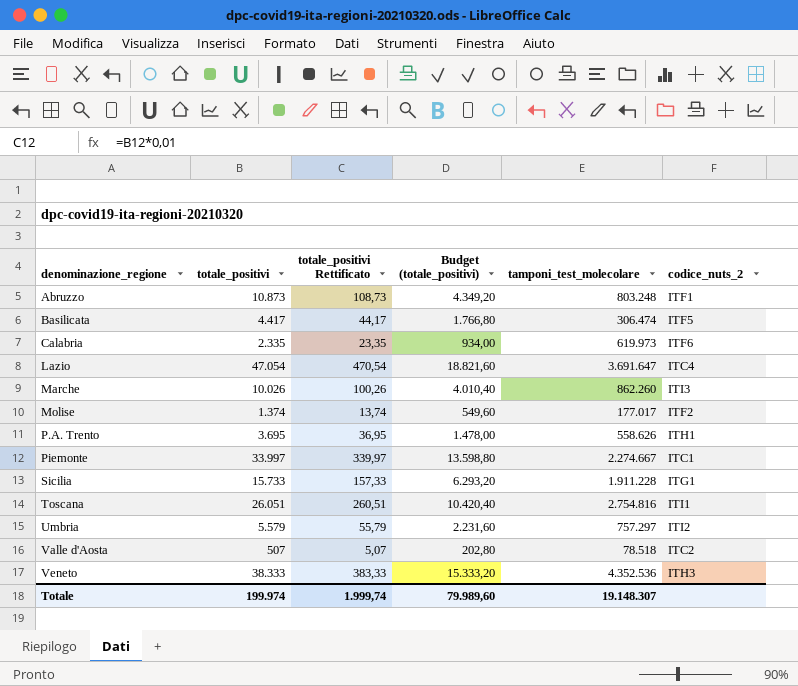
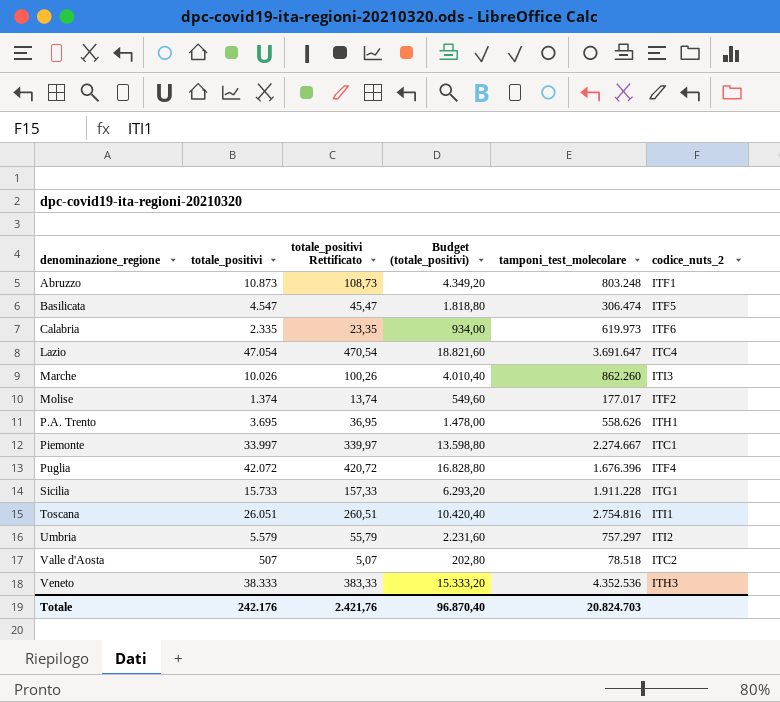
Basilicata | totale_positivi: 4.417 -> 4.547
Basilicata | totale_positivi Rettificato: 44,17 -> 45,47
Basilicata | Budget (totale_positivi): 1.766,80 -> 1.818,80
row Puglia: none -> 42.072 | 420,72 | 16.828,80 | 1.676.396 | ITF4
Totale | totale_positivi: 199.974 -> 242.176
Totale | totale_positivi Rettificato: 1.999,74 -> 2.421,76
Totale | Budget (totale_positivi): 79.989,60 -> 96.870,40
Totale | tamponi_test_molecolare: 19.148.307 -> 20.824.703

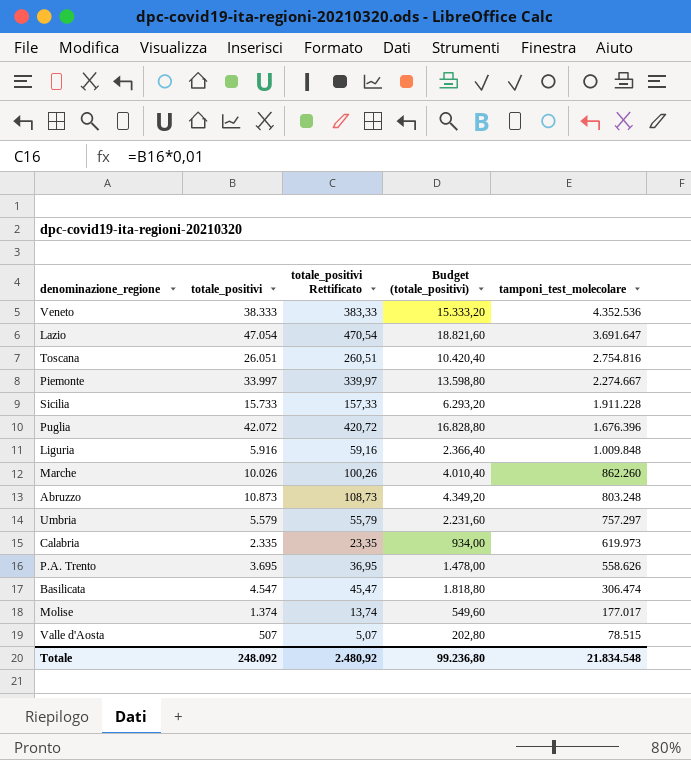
row order: denominazione_regione ascending -> tamponi_test_molecolare descending
column codice_nuts_2 | position: 6 -> none
row Liguria: none -> 5.916 | 59,16 | 2.366,40 | 1.009.848
Valle d'Aosta | tamponi_test_molecolare: 78.518 -> 78.515
Totale | totale_positivi: 242.176 -> 248.092
Totale | totale_positivi Rettificato: 2.421,76 -> 2.480,92
Totale | Budget (totale_positivi): 96.870,40 -> 99.236,80
Totale | tamponi_test_molecolare: 20.824.703 -> 21.834.548

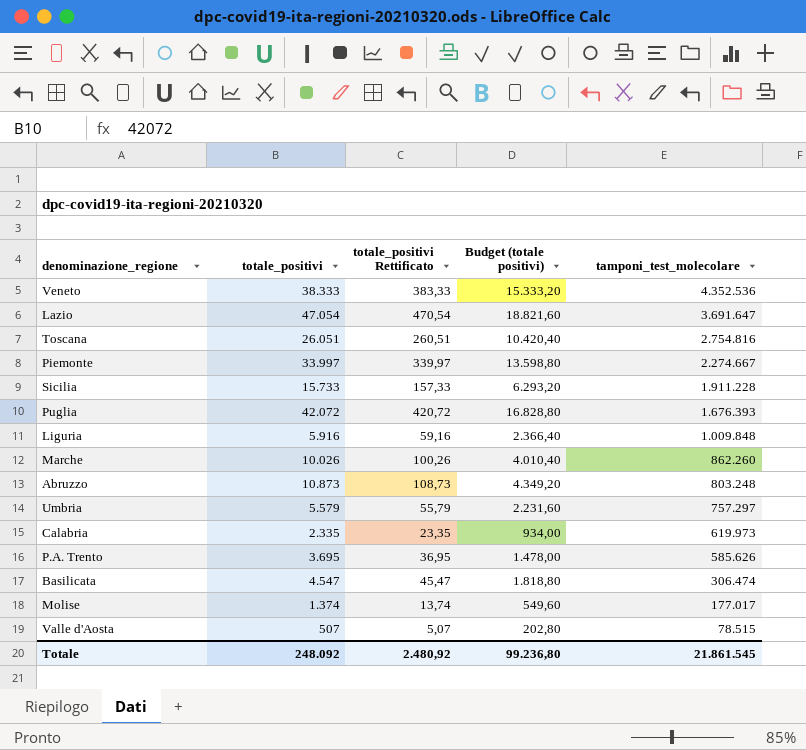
column name: Budget (totale_positivi) -> Budget (totale positivi)
Puglia | tamponi_test_molecolare: 1.676.396 -> 1.676.393
P.A. Trento | tamponi_test_molecolare: 558.626 -> 585.626
Totale | tamponi_test_molecolare: 21.834.548 -> 21.861.545

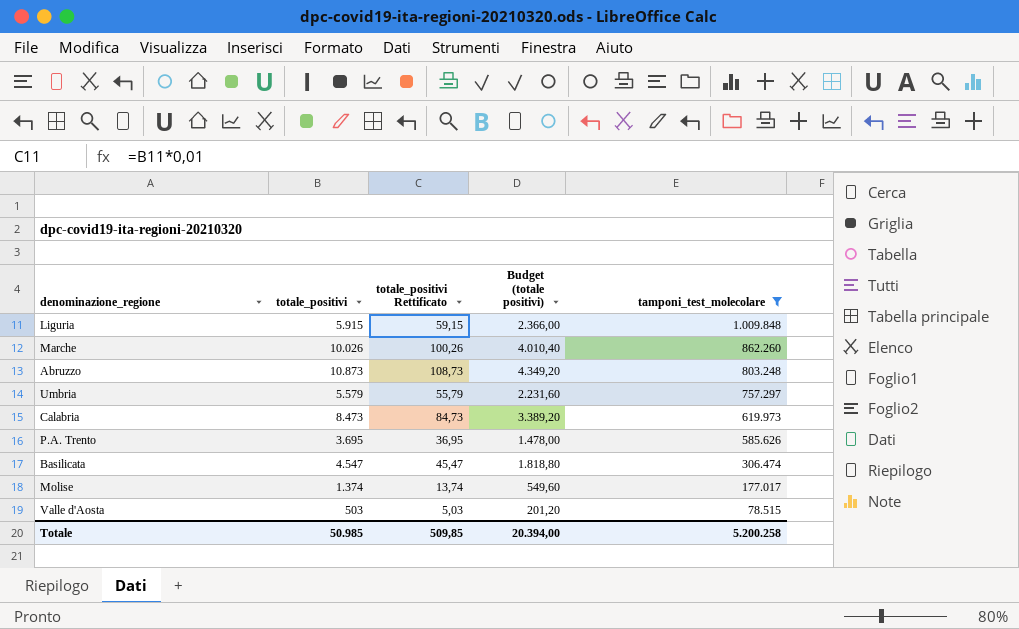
filter: none -> tamponi_test_molecolare <= 1.009.848
Liguria | totale_positivi: 5.916 -> 5.915
Liguria | totale_positivi Rettificato: 59,16 -> 59,15
Liguria | Budget (totale positivi): 2.366,40 -> 2.366,00
Calabria | totale_positivi: 2.335 -> 8.473
Calabria | totale_positivi Rettificato: 23,35 -> 84,73
Calabria | Budget (totale positivi): 934,00 -> 3.389,20
Valle d'Aosta | totale_positivi: 507 -> 503
Valle d'Aosta | totale_positivi Rettificato: 5,07 -> 5,03
Valle d'Aosta | Budget (totale positivi): 202,80 -> 201,20
Totale | totale_positivi: 248.092 -> 50.985
Totale | totale_positivi Rettificato: 2.480,92 -> 509,85
Totale | Budget (totale positivi): 99.236,80 -> 20.394,00
Totale | tamponi_test_molecolare: 21.861.545 -> 5.200.258

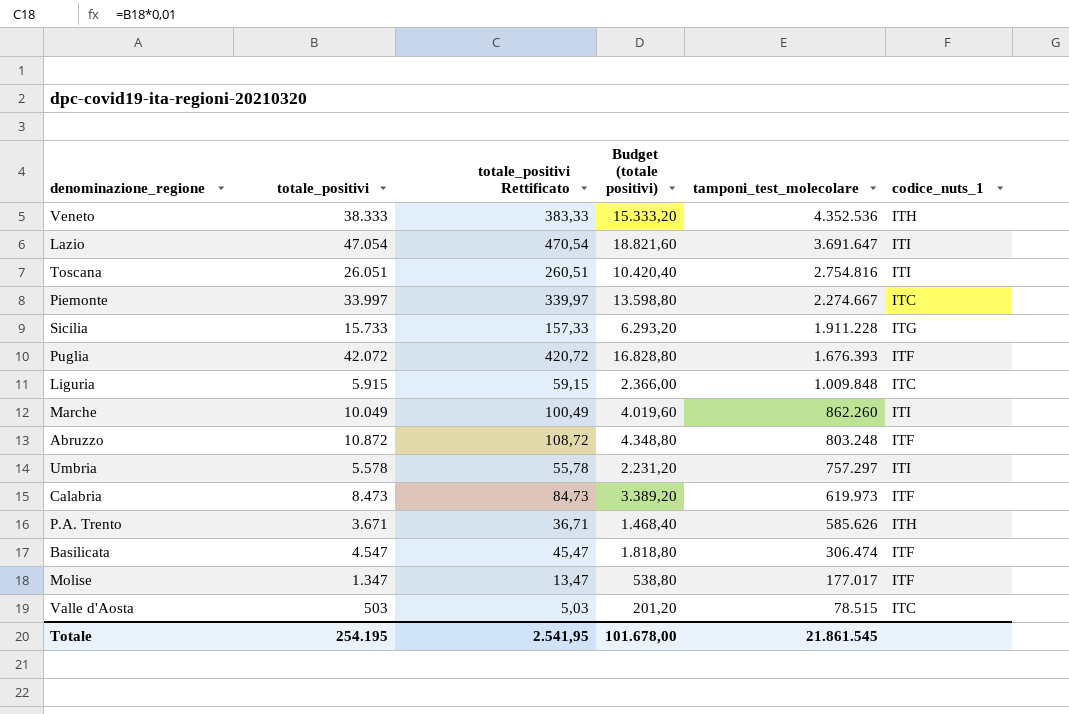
filter: tamponi_test_molecolare <= 1.009.848 -> none
column codice_nuts_1 | position: none -> 6
Marche | totale_positivi: 10.026 -> 10.049
Marche | totale_positivi Rettificato: 100,26 -> 100,49
Marche | Budget (totale positivi): 4.010,40 -> 4.019,60
Abruzzo | totale_positivi: 10.873 -> 10.872
Abruzzo | totale_positivi Rettificato: 108,73 -> 108,72
Abruzzo | Budget (totale positivi): 4.349,20 -> 4.348,80
Umbria | totale_positivi: 5.579 -> 5.578
Umbria | totale_positivi Rettificato: 55,79 -> 55,78
Umbria | Budget (totale positivi): 2.231,60 -> 2.231,20
P.A. Trento | totale_positivi: 3.695 -> 3.671
P.A. Trento | totale_positivi Rettificato: 36,95 -> 36,71
P.A. Trento | Budget (totale positivi): 1.478,00 -> 1.468,40
Molise | totale_positivi: 1.374 -> 1.347
Molise | totale_positivi Rettificato: 13,74 -> 13,47
Molise | Budget (totale positivi): 549,60 -> 538,80
Totale | totale_positivi: 50.985 -> 254.195
Totale | totale_positivi Rettificato: 509,85 -> 2.541,95
Totale | Budget (totale positivi): 20.394,00 -> 101.678,00
Totale | tamponi_test_molecolare: 5.200.258 -> 21.861.545

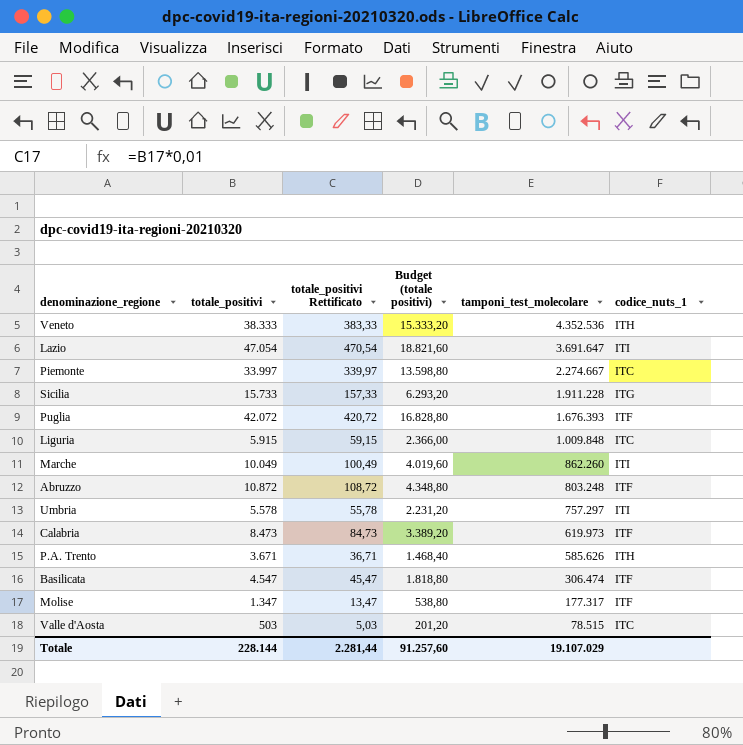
row Toscana: 26.051 | 260,51 | 10.420,40 | 2.754.816 | ITI -> none
Molise | tamponi_test_molecolare: 177.017 -> 177.317
Totale | totale_positivi: 254.195 -> 228.144
Totale | totale_positivi Rettificato: 2.541,95 -> 2.281,44
Totale | Budget (totale positivi): 101.678,00 -> 91.257,60
Totale | tamponi_test_molecolare: 21.861.545 -> 19.107.029

